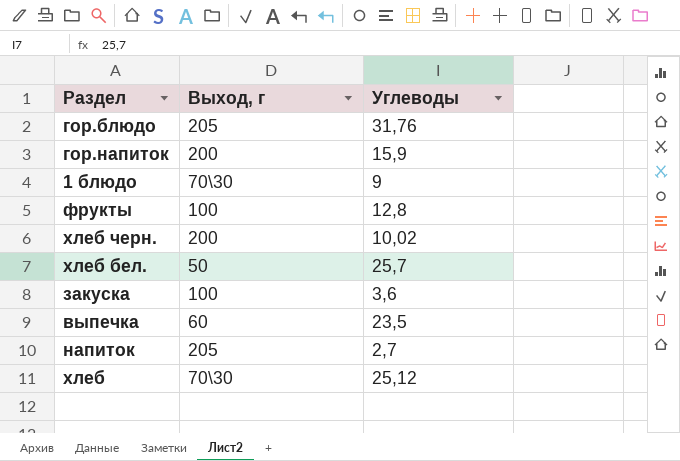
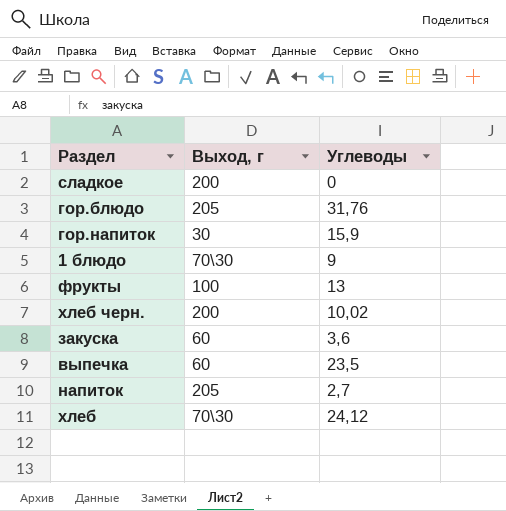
row хлеб бел.: 50 | 25,7 -> none
row сладкое: none -> 200 | 0
гор.напиток | Выход, г: 200 -> 30
фрукты | Углеводы: 12,8 -> 13
закуска | Выход, г: 100 -> 60
хлеб | Углеводы: 25,12 -> 24,12

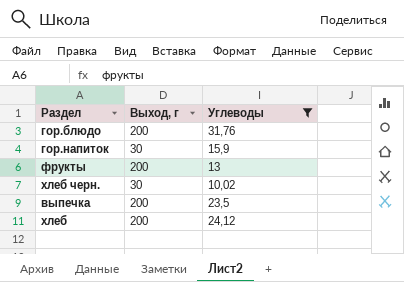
filter: none -> Углеводы >= 10,02
гор.блюдо | Выход, г: 205 -> 200
фрукты | Выход, г: 100 -> 200
хлеб черн. | Выход, г: 200 -> 30
выпечка | Выход, г: 60 -> 200
хлеб | Выход, г: 70\30 -> 200

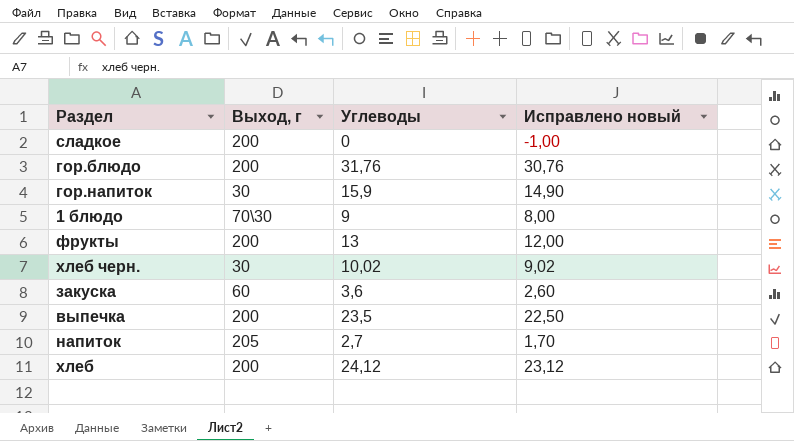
filter: Углеводы >= 10,02 -> none
column Исправлено новый | formula: none -> [Углеводы] - 1

